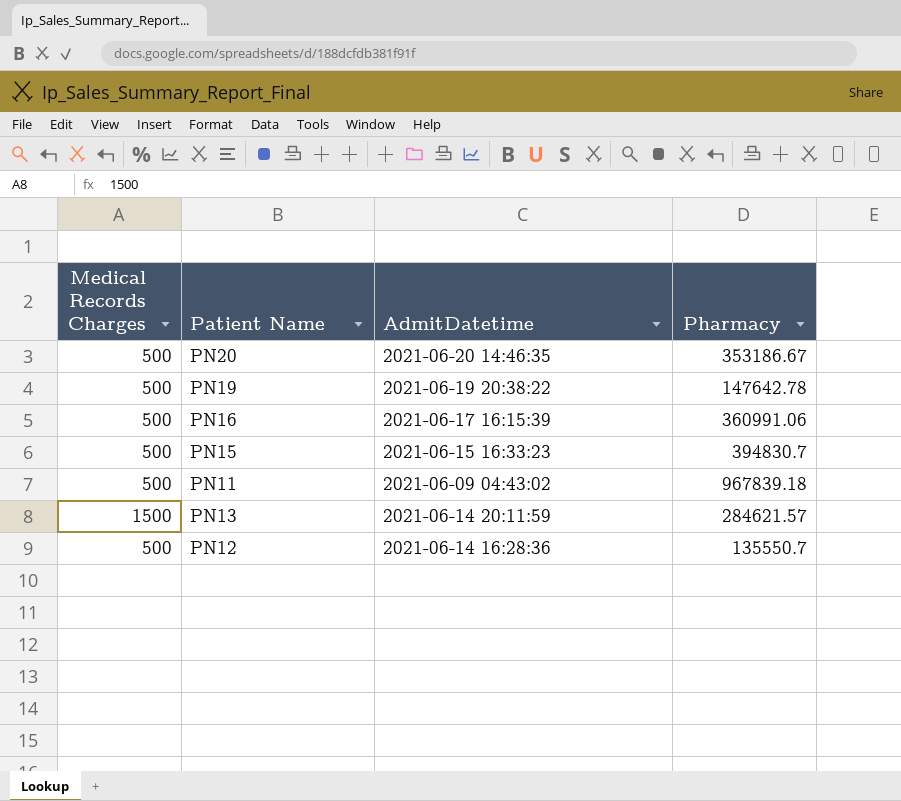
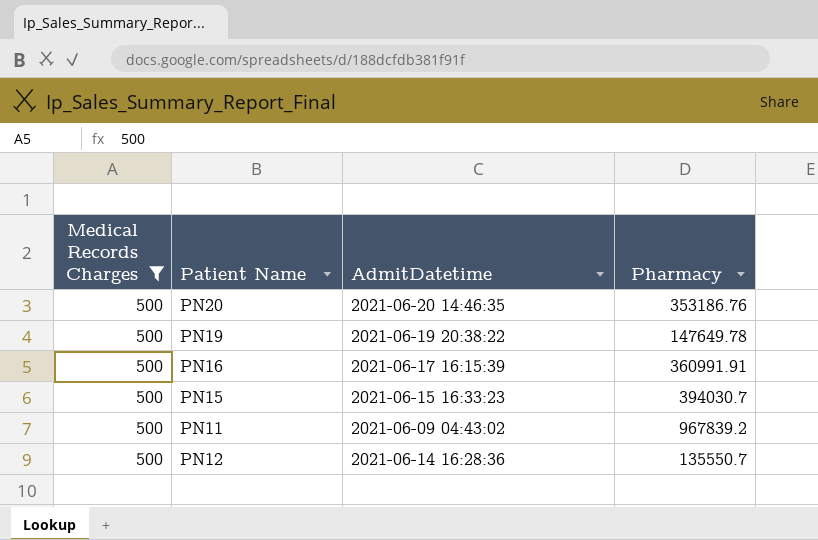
filter: none -> Medical Records Charges = 500
PN20 | Pharmacy: 353186.67 -> 353186.76
PN19 | Pharmacy: 147642.78 -> 147649.78
PN16 | Pharmacy: 360991.06 -> 360991.91
PN15 | Pharmacy: 394830.7 -> 394030.7
PN11 | Pharmacy: 967839.18 -> 967839.2

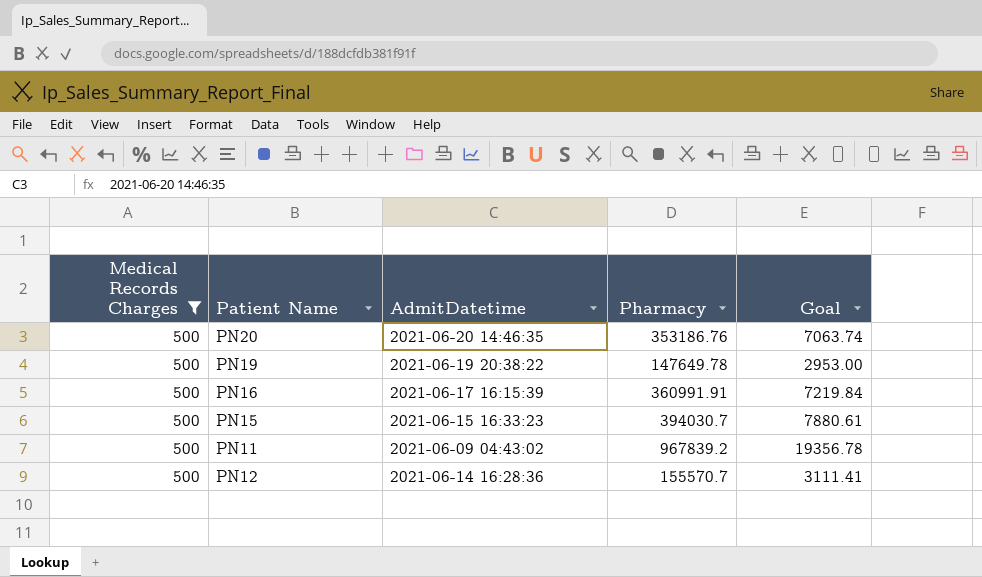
column Goal | formula: none -> [Pharmacy] * 0.02
PN12 | Pharmacy: 135550.7 -> 155570.7

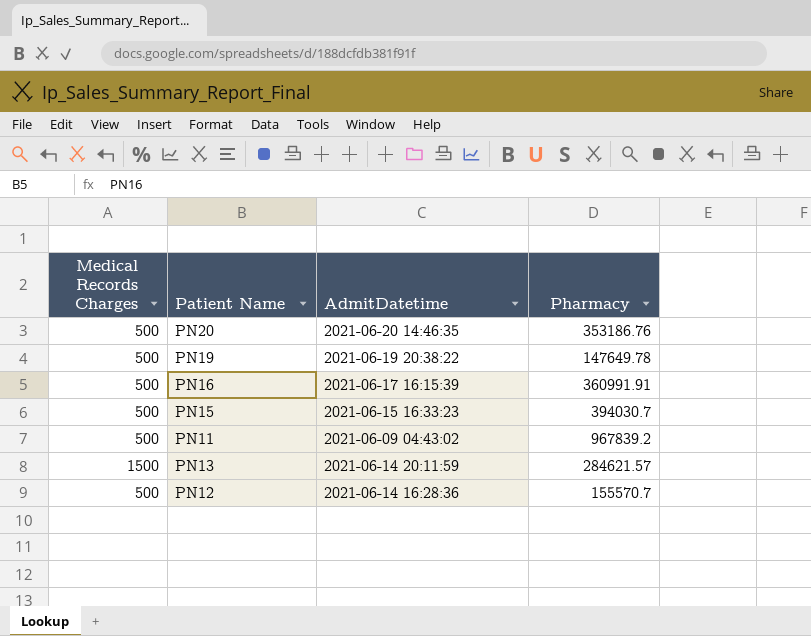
filter: Medical Records Charges = 500 -> none
column Goal | formula: [Pharmacy] * 0.02 -> none

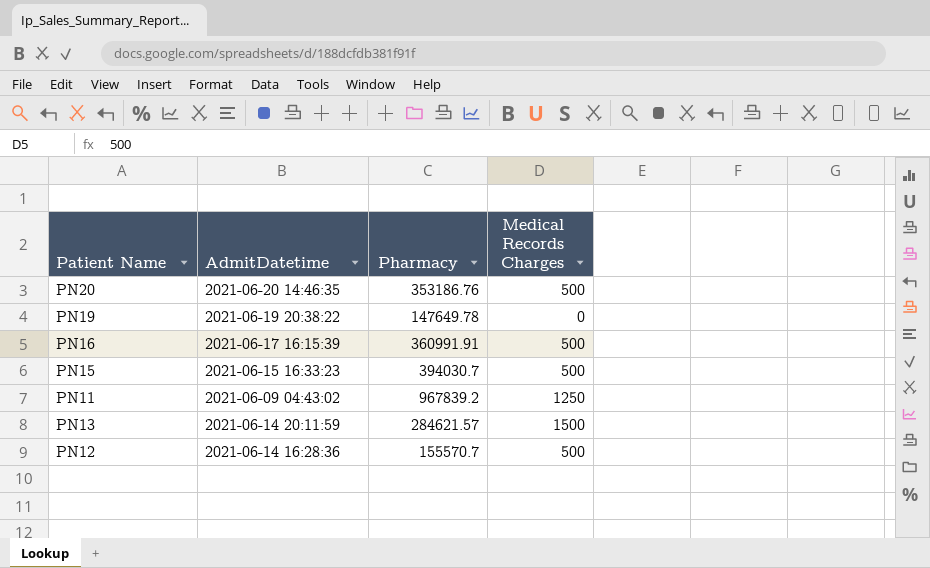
column Medical Records Charges | position: 1 -> 4
PN19 | Medical Records Charges: 500 -> 0
PN11 | Medical Records Charges: 500 -> 1250

